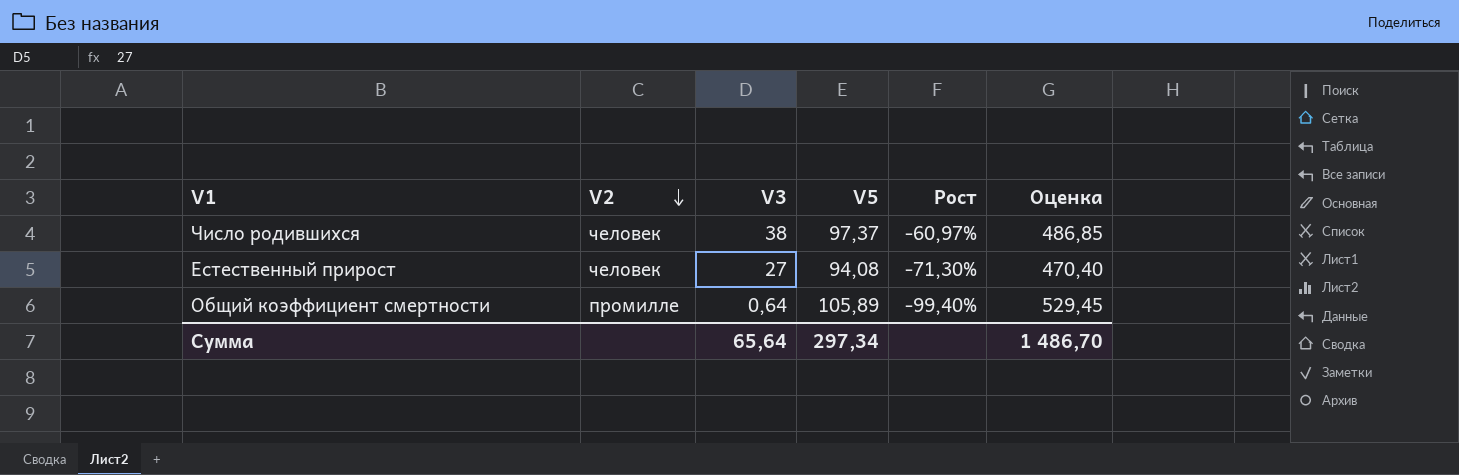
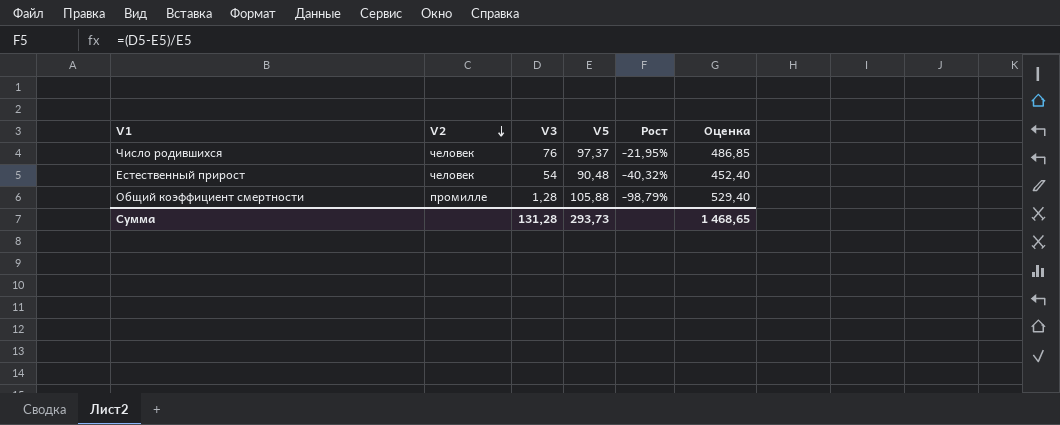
Число родившихся | V3: 38 -> 76
Число родившихся | Рост: -60,97% -> -21,95%
Естественный прирост | V3: 27 -> 54
Естественный прирост | V5: 94,08 -> 90,48
Естественный прирост | Рост: -71,30% -> -40,32%
Естественный прирост | Оценка: 470,40 -> 452,40
Общий коэффициент смертности | V3: 0,64 -> 1,28
Общий коэффициент смертности | V5: 105,89 -> 105,88
Общий коэффициент смертности | Рост: -99,40% -> -98,79%
Общий коэффициент смертности | Оценка: 529,45 -> 529,40
Сумма | V3: 65,64 -> 131,28
Сумма | V5: 297,34 -> 293,73
Сумма | Оценка: 1 486,70 -> 1 468,65

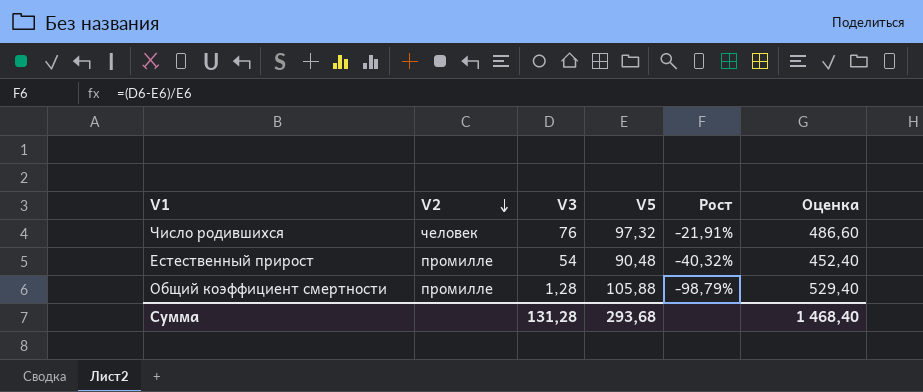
Число родившихся | V5: 97,37 -> 97,32
Число родившихся | Рост: -21,95% -> -21,91%
Число родившихся | Оценка: 486,85 -> 486,60
Естественный прирост | V2: человек -> промилле
Сумма | V5: 293,73 -> 293,68
Сумма | Оценка: 1 468,65 -> 1 468,40

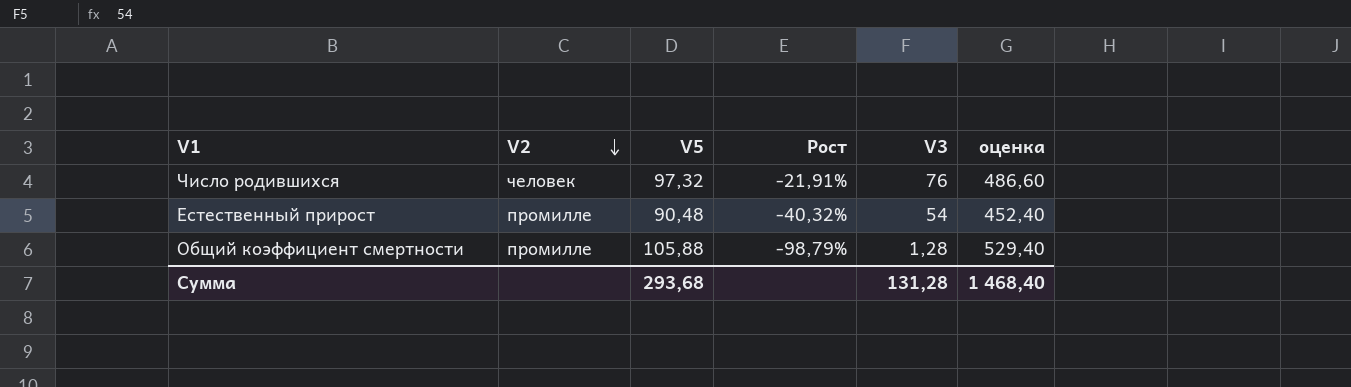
column V3 | position: 3 -> 5
column name: Оценка -> оценка

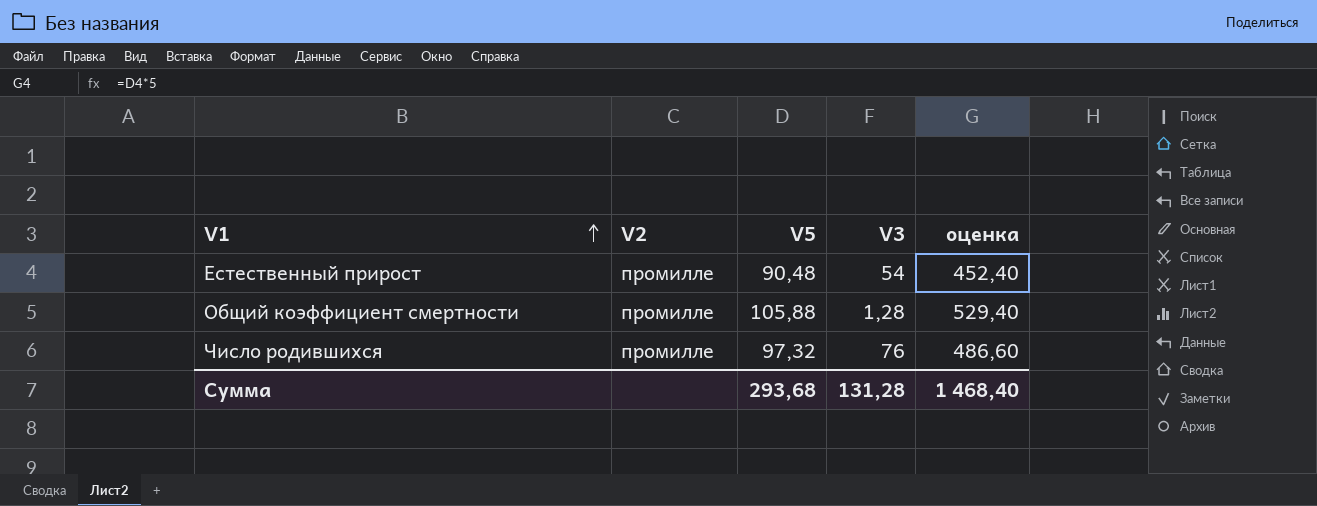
row order: V2 descending -> V1 ascending
column Рост | formula: ([V3] - [V5]) / [V5] -> none
Число родившихся | V2: человек -> промилле

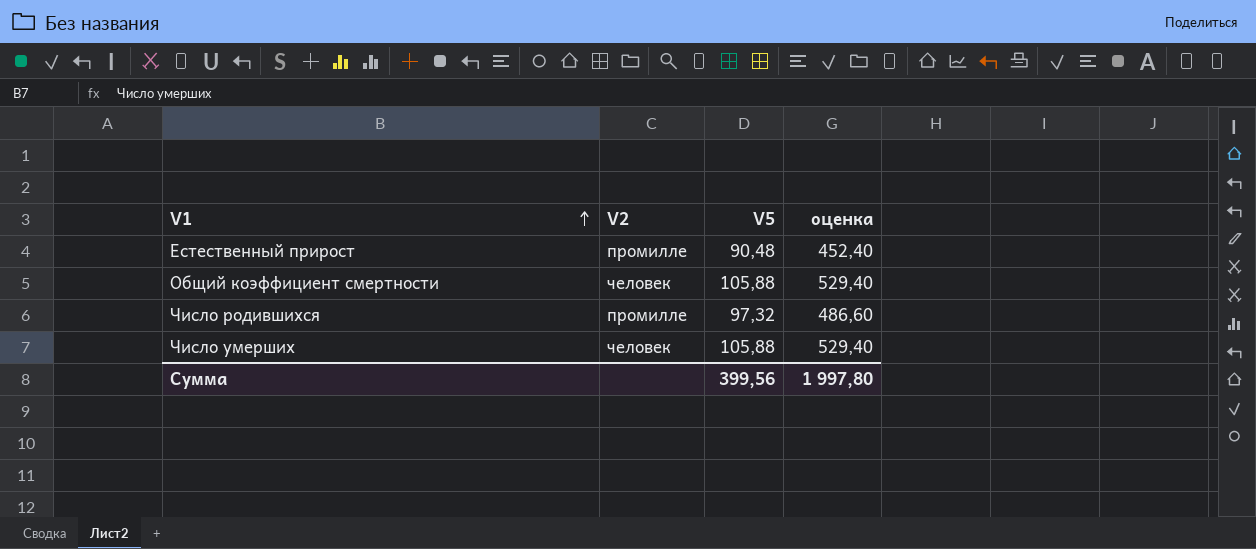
column V3 | position: 4 -> none
Общий коэффициент смертности | V2: промилле -> человек
row Число умерших: none -> человек | 105,88 | 529,40
Сумма | V5: 293,68 -> 399,56
Сумма | оценка: 1 468,40 -> 1 997,80

